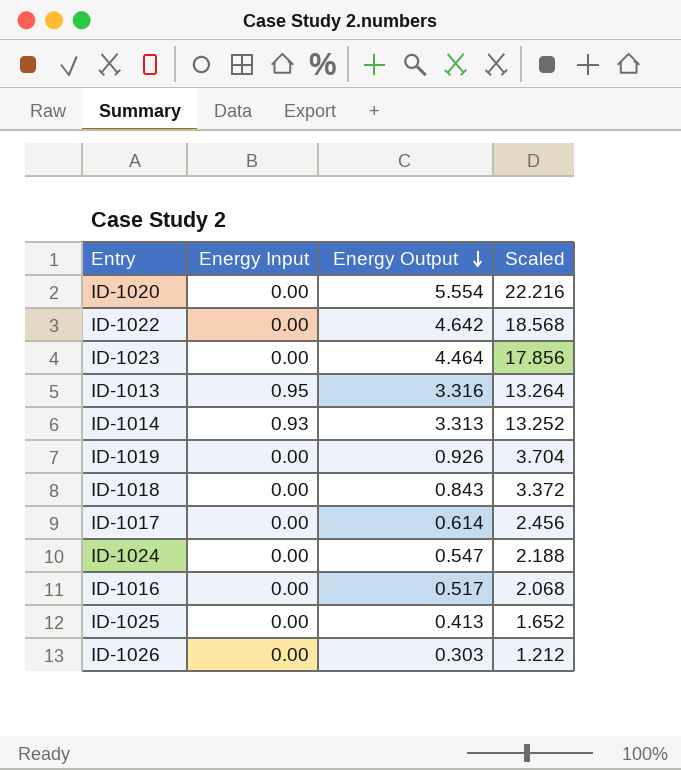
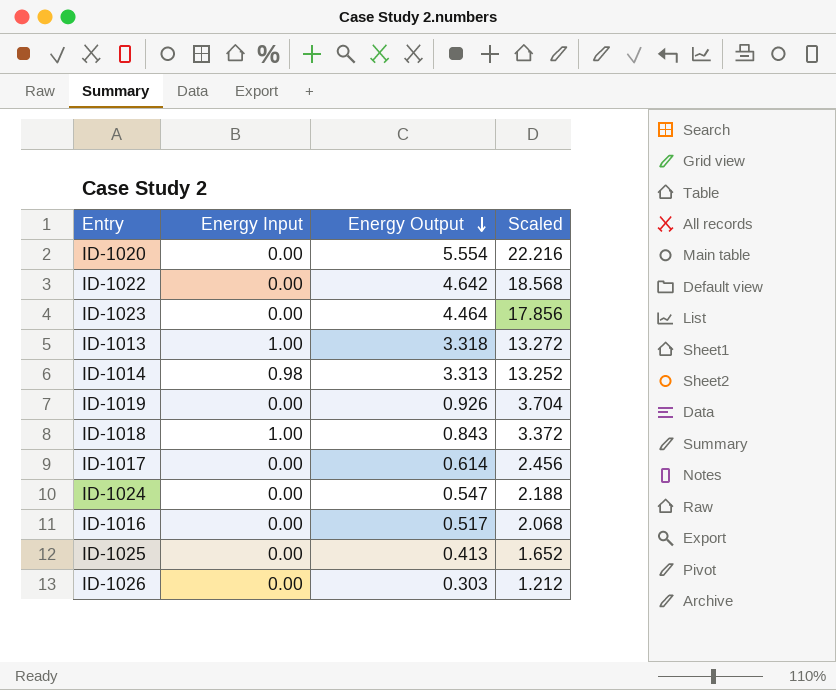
ID-1013 | Energy Input: 0.95 -> 1.00
ID-1013 | Energy Output: 3.316 -> 3.318
ID-1013 | Scaled: 13.264 -> 13.272
ID-1014 | Energy Input: 0.93 -> 0.98
ID-1018 | Energy Input: 0.00 -> 1.00

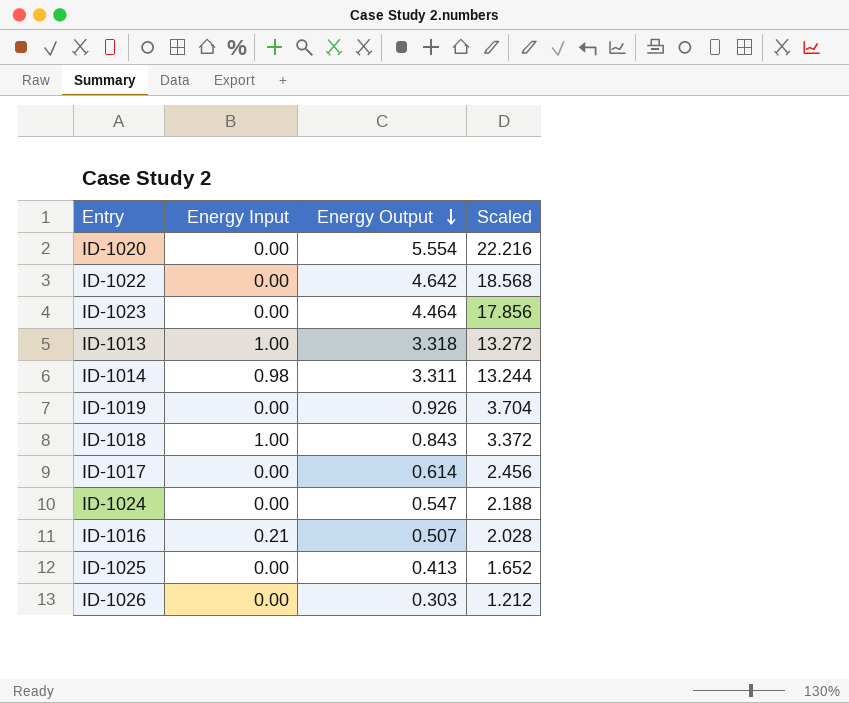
ID-1014 | Energy Output: 3.313 -> 3.311
ID-1014 | Scaled: 13.252 -> 13.244
ID-1016 | Energy Input: 0.00 -> 0.21
ID-1016 | Energy Output: 0.517 -> 0.507
ID-1016 | Scaled: 2.068 -> 2.028

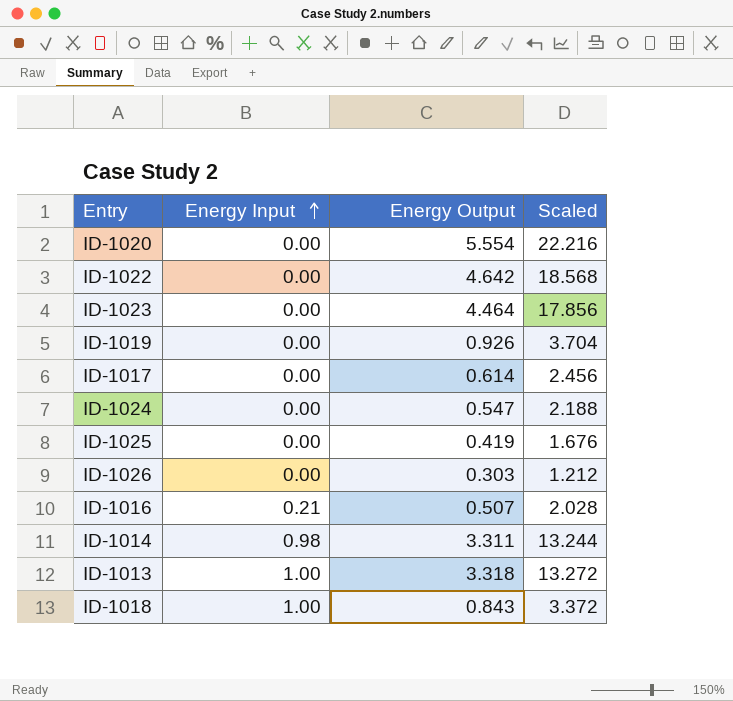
row order: Energy Output descending -> Energy Input ascending
ID-1025 | Energy Output: 0.413 -> 0.419
ID-1025 | Scaled: 1.652 -> 1.676

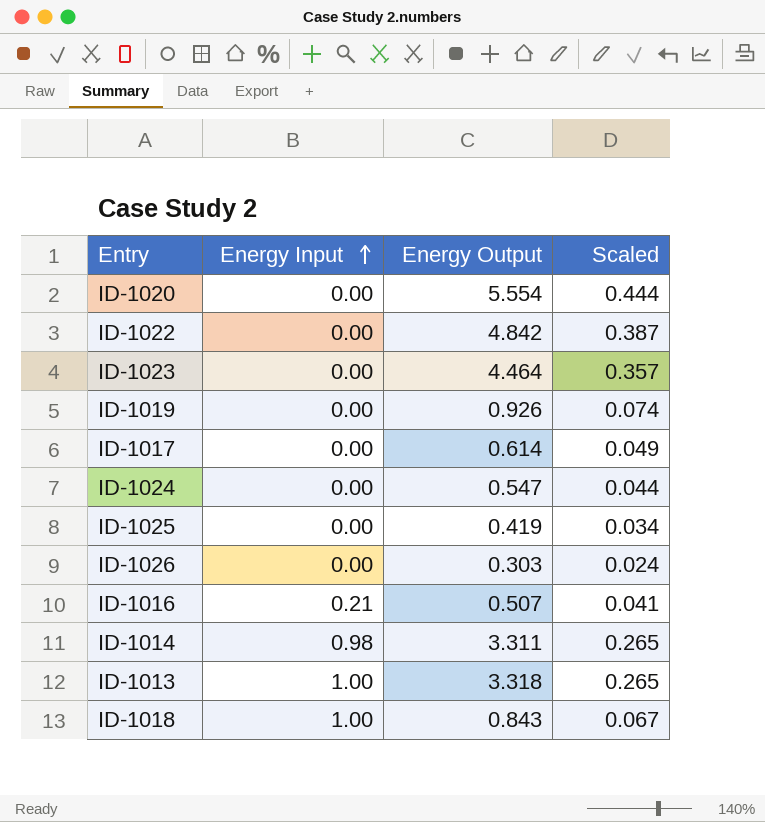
column Scaled | formula: [Energy Output] * 4 -> [Energy Output] * 0.08
ID-1022 | Energy Output: 4.642 -> 4.842

